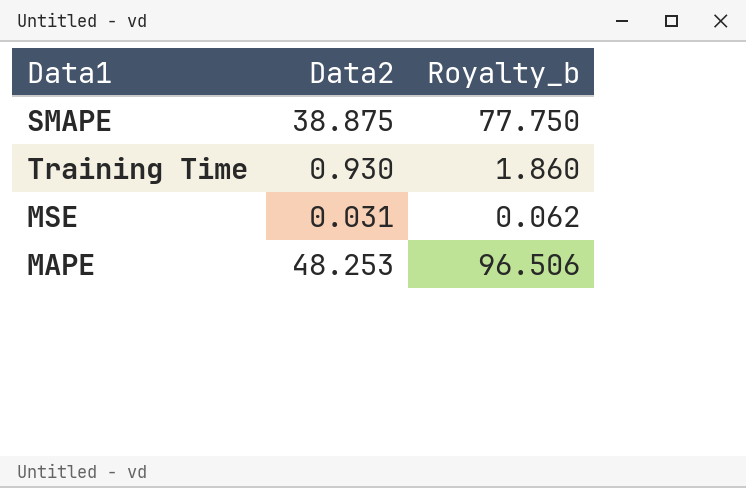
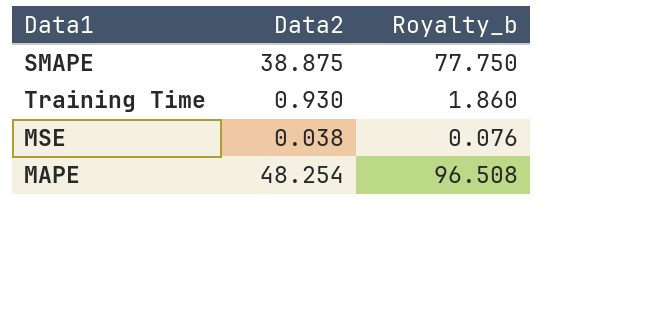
MSE | Data2: 0.031 -> 0.038
MSE | Royalty_b: 0.062 -> 0.076
MAPE | Data2: 48.253 -> 48.254
MAPE | Royalty_b: 96.506 -> 96.508

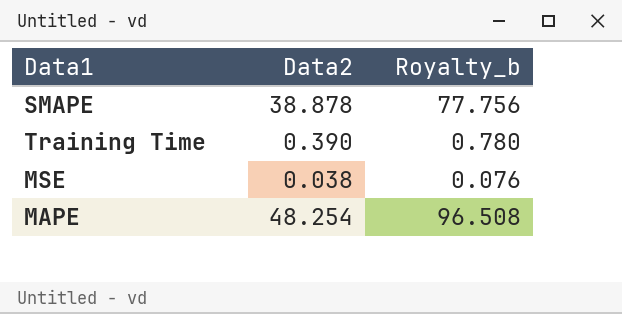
SMAPE | Data2: 38.875 -> 38.878
SMAPE | Royalty_b: 77.750 -> 77.756
Training Time | Data2: 0.930 -> 0.390
Training Time | Royalty_b: 1.860 -> 0.780

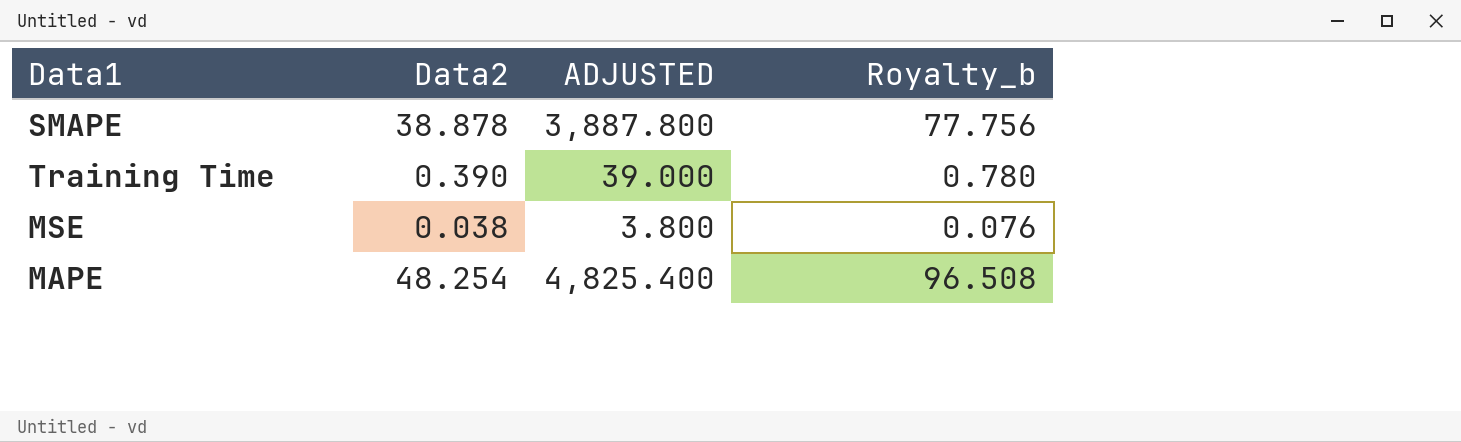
column ADJUSTED | formula: none -> [Data2] * 100

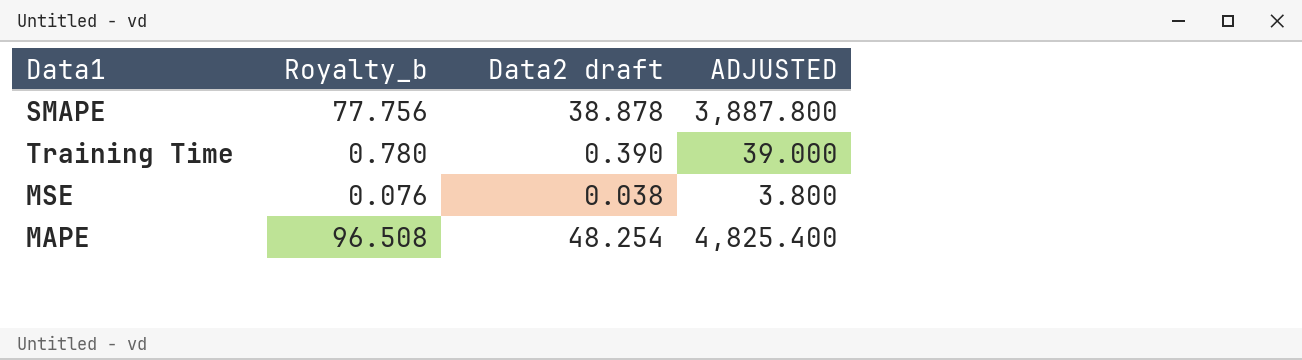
column Royalty_b | position: 4 -> 2
column name: Data2 -> Data2 draft

